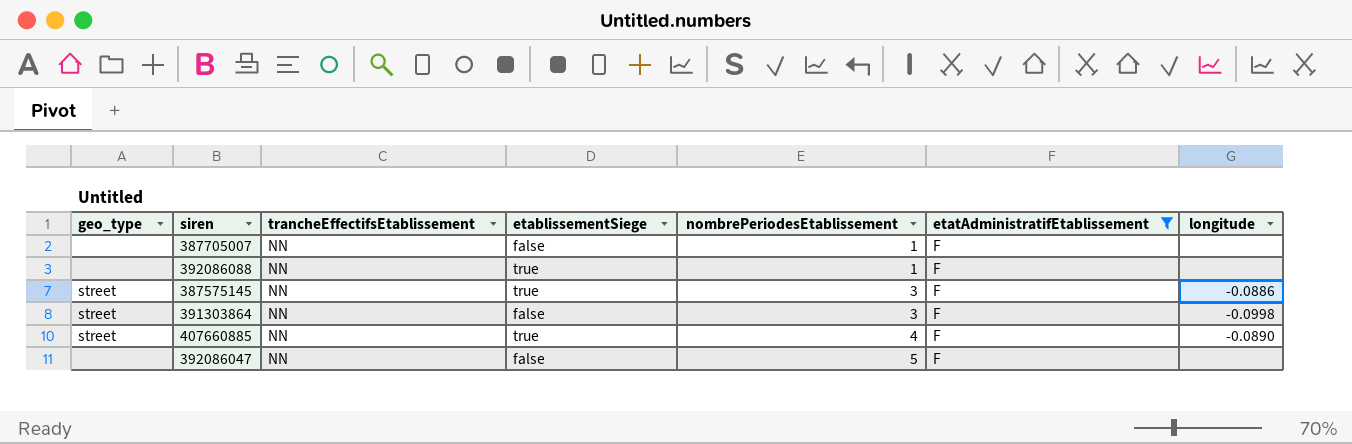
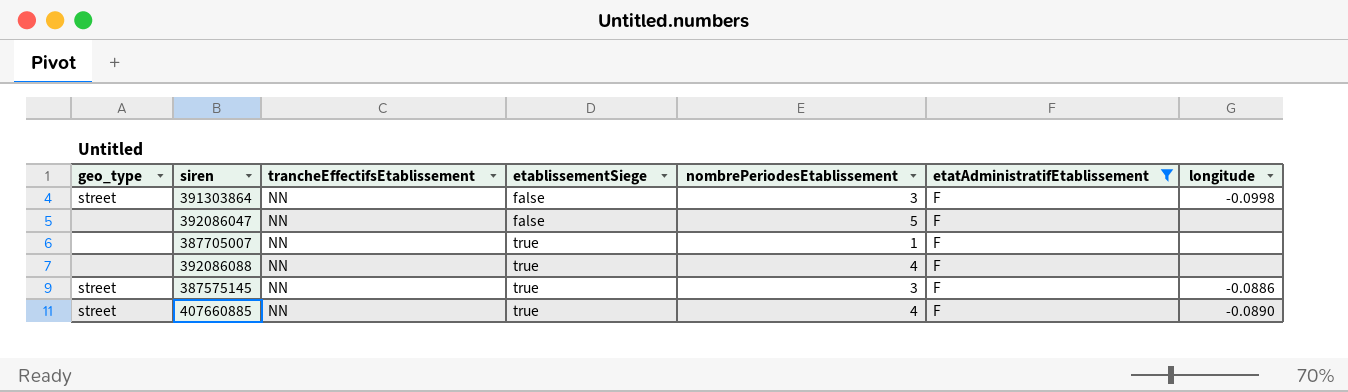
row order: nombrePeriodesEtablissement ascending -> etablissementSiege ascending
387705007 | etablissementSiege: false -> true
392086088 | nombrePeriodesEtablissement: 1 -> 4

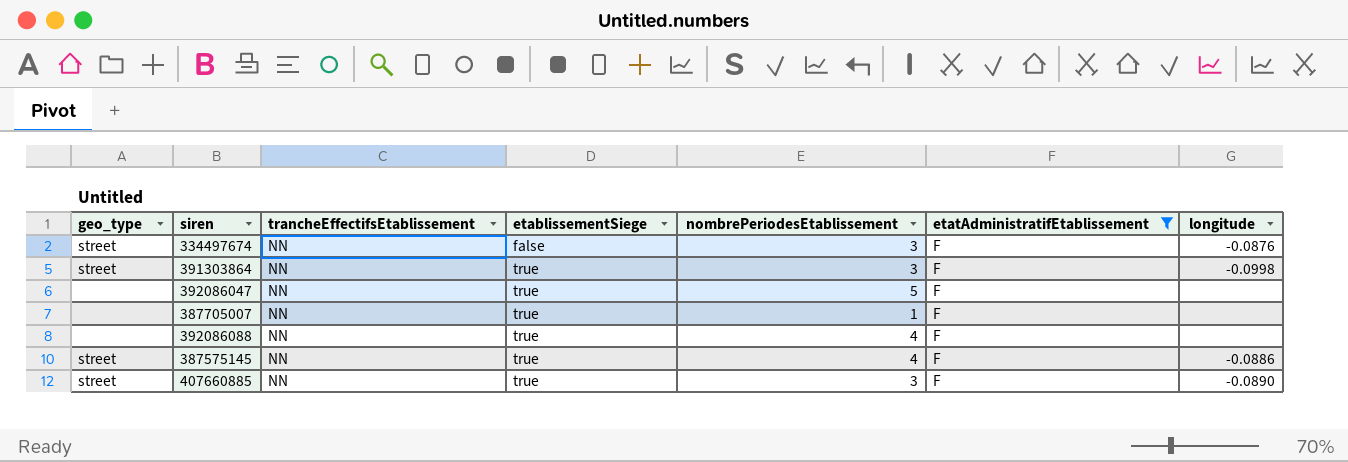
row 334497674: none -> street | NN | false | 3 | F | -0.0876
391303864 | etablissementSiege: false -> true
392086047 | etablissementSiege: false -> true
387575145 | nombrePeriodesEtablissement: 3 -> 4
407660885 | nombrePeriodesEtablissement: 4 -> 3

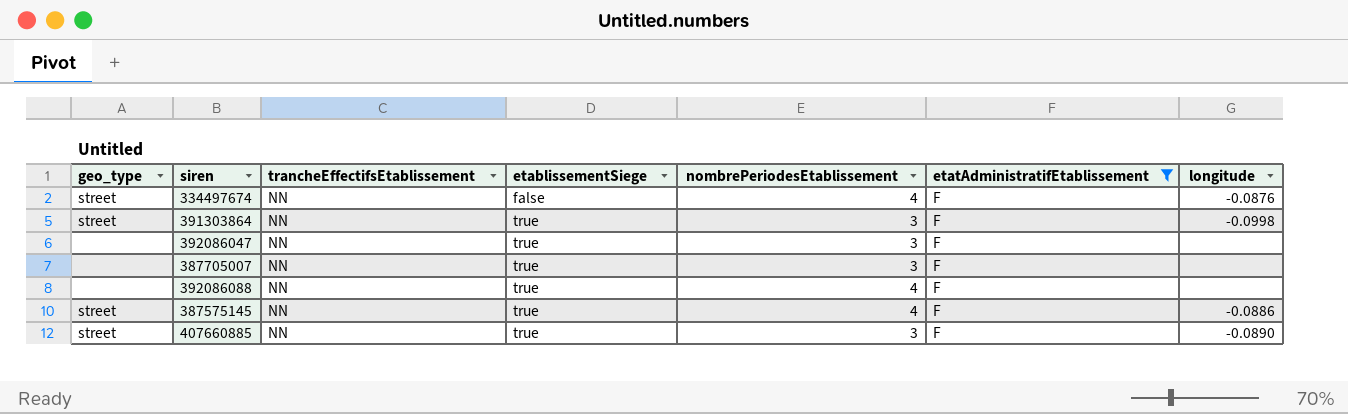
334497674 | nombrePeriodesEtablissement: 3 -> 4
392086047 | nombrePeriodesEtablissement: 5 -> 3
387705007 | nombrePeriodesEtablissement: 1 -> 3

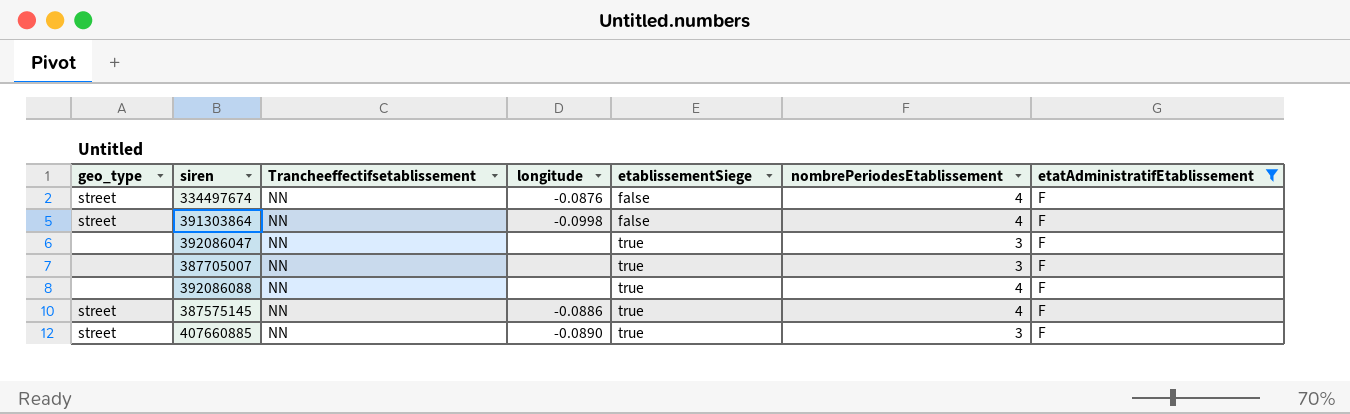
column name: trancheEffectifsEtablissement -> Trancheeffectifsetablissement
column longitude | position: 7 -> 4
391303864 | etablissementSiege: true -> false
391303864 | nombrePeriodesEtablissement: 3 -> 4

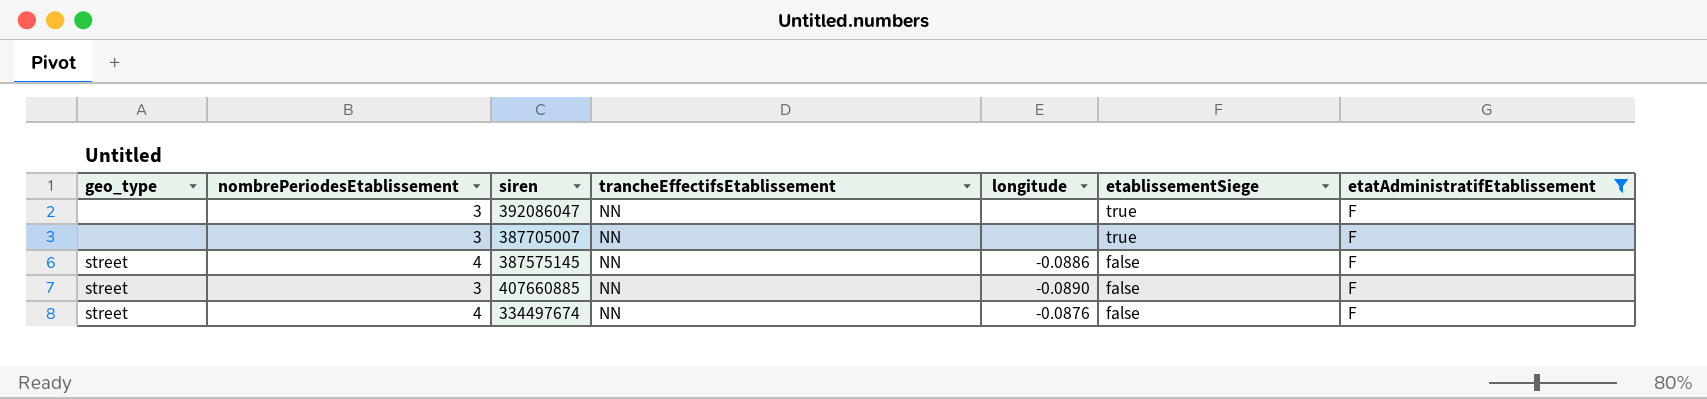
row order: etablissementSiege ascending -> etablissementSiege descending
column nombrePeriodesEtablissement | position: 6 -> 2
column name: Trancheeffectifsetablissement -> trancheEffectifsEtablissement
row 391303864: street | NN | -0.0998 | false | 4 | F -> none
row 392086088: none | NN | none | true | 4 | F -> none
387575145 | etablissementSiege: true -> false
407660885 | etablissementSiege: true -> false

